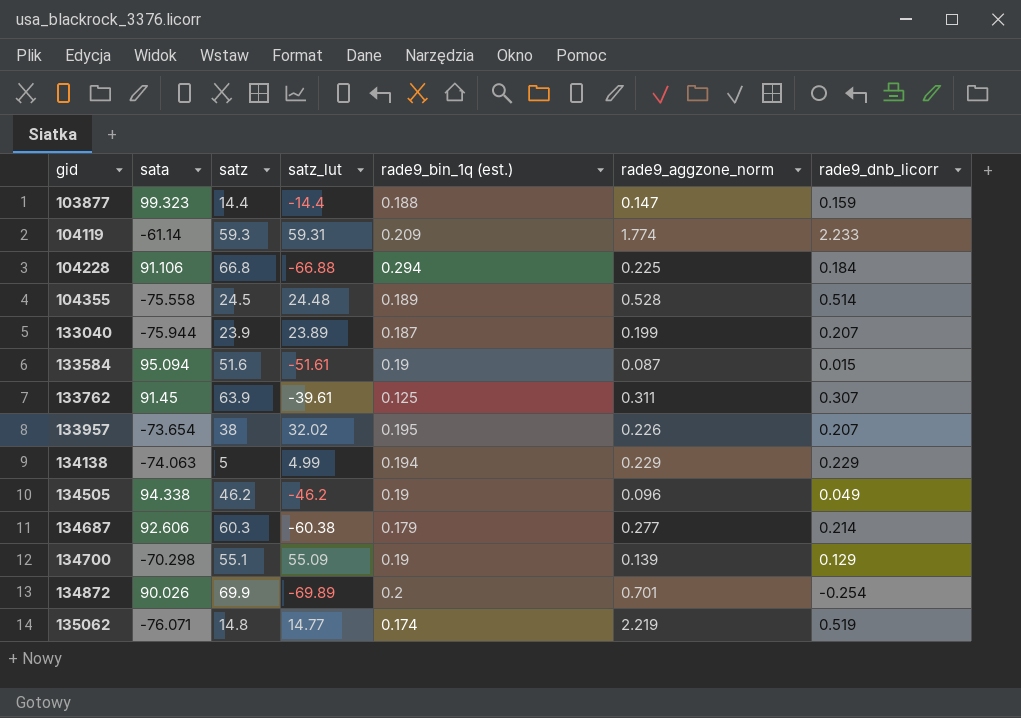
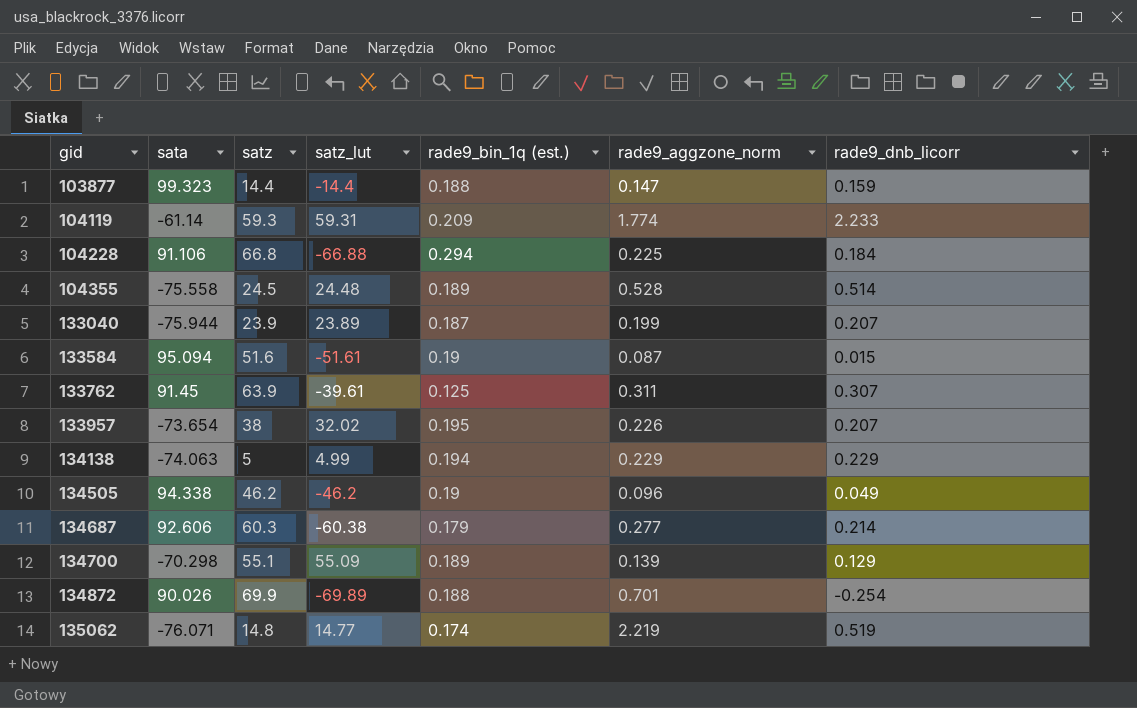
134700 | rade9_bin_1q (est.): 0.19 -> 0.189
134872 | rade9_bin_1q (est.): 0.2 -> 0.188

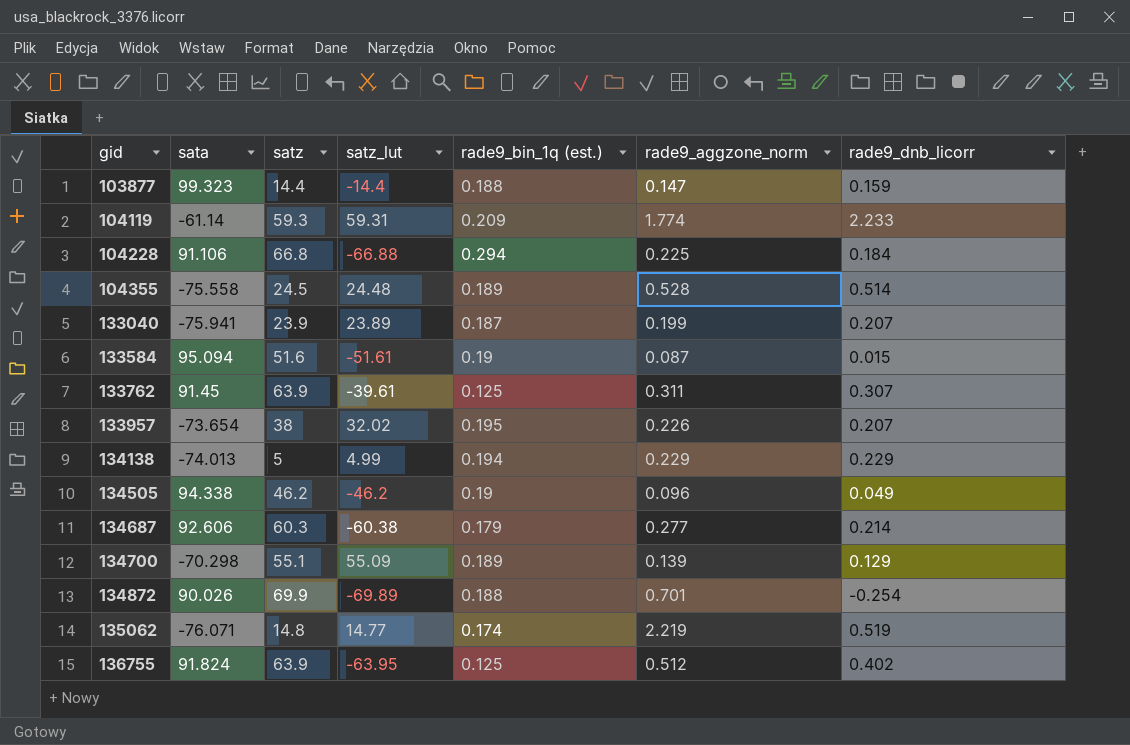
133040 | sata: -75.944 -> -75.941
134138 | sata: -74.063 -> -74.013
row 136755: none -> 91.824 | 63.9 | -63.95 | 0.125 | 0.512 | 0.402

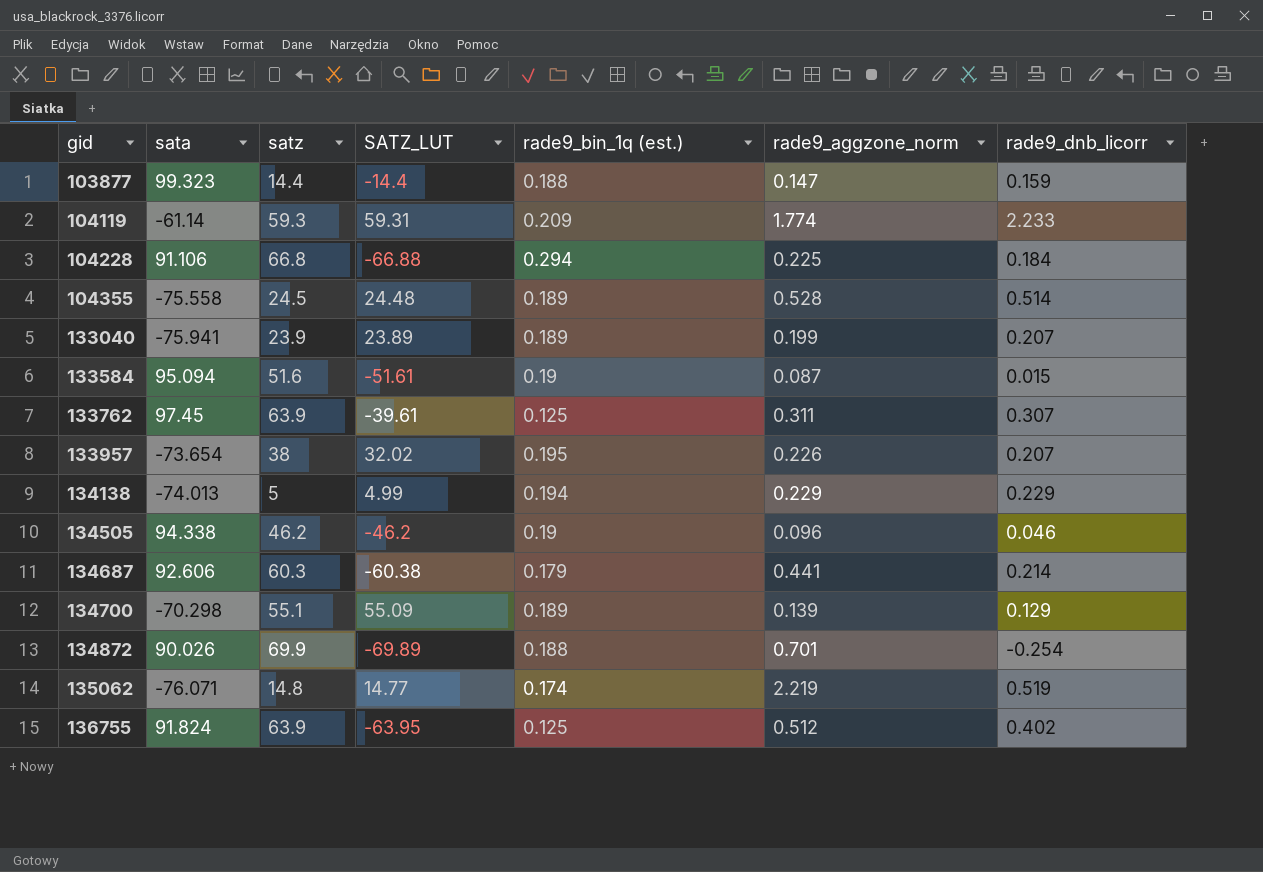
column name: satz_lut -> SATZ_LUT
133040 | rade9_bin_1q (est.): 0.187 -> 0.189
133762 | sata: 91.45 -> 97.45
134505 | rade9_dnb_licorr: 0.049 -> 0.046
134687 | rade9_aggzone_norm: 0.277 -> 0.441

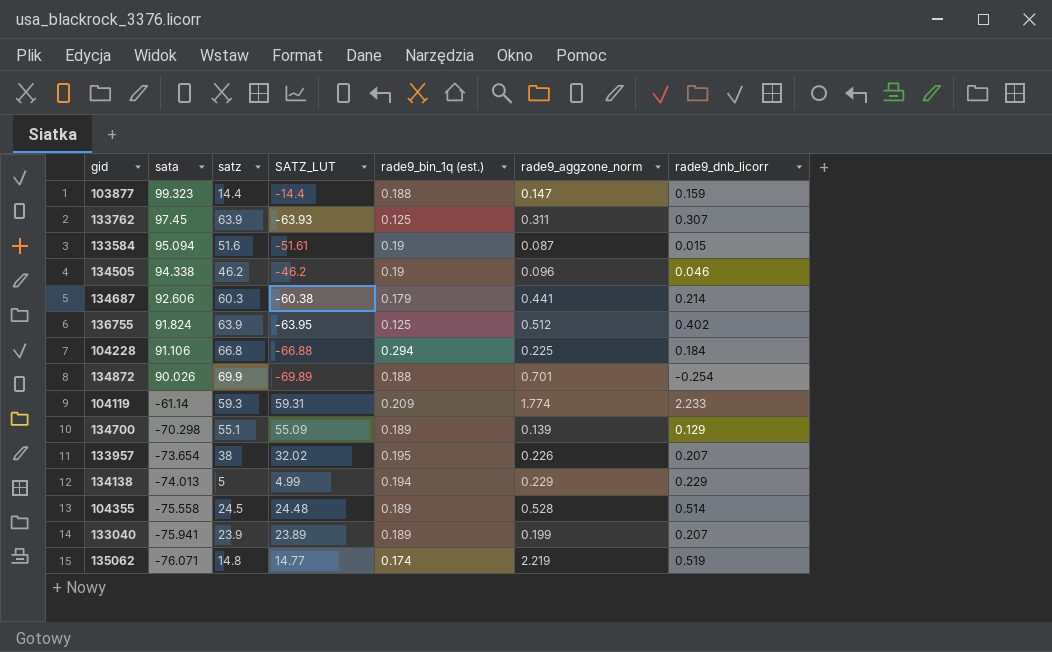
row order: gid ascending -> sata descending
133762 | SATZ_LUT: -39.61 -> -63.93

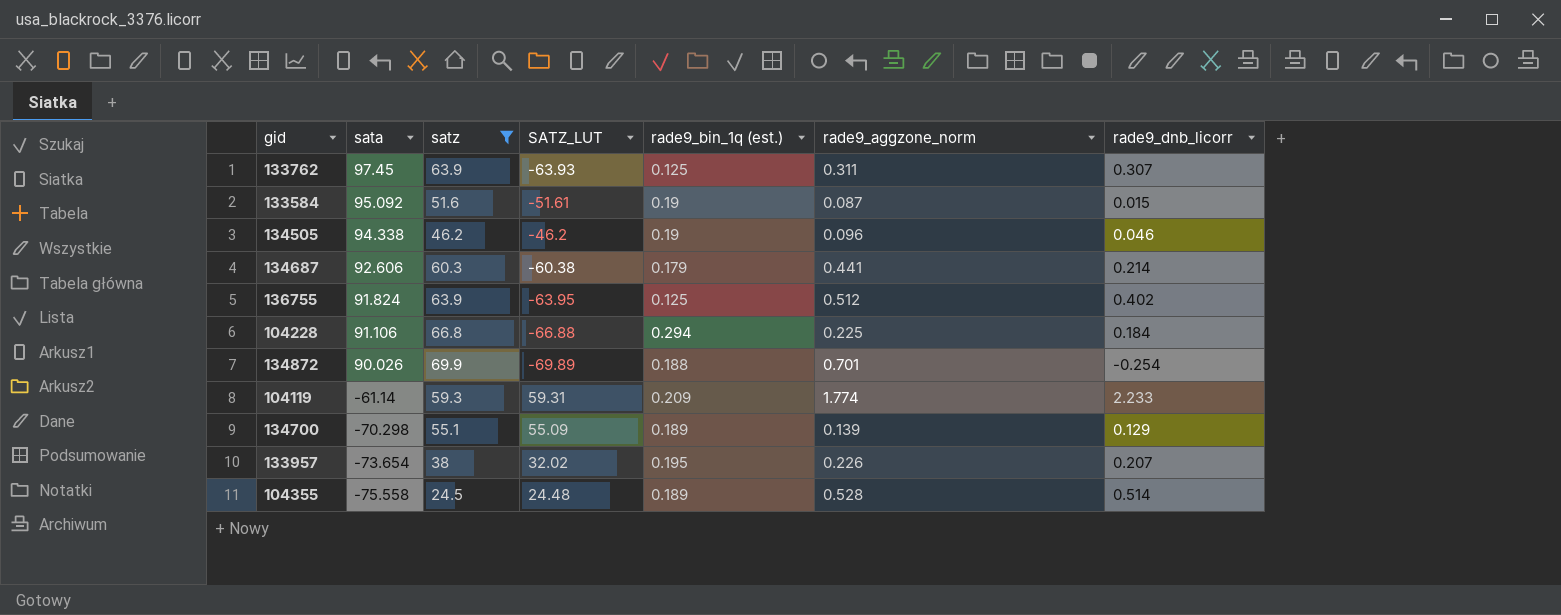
filter: none -> satz >= 24.5
133584 | sata: 95.094 -> 95.092

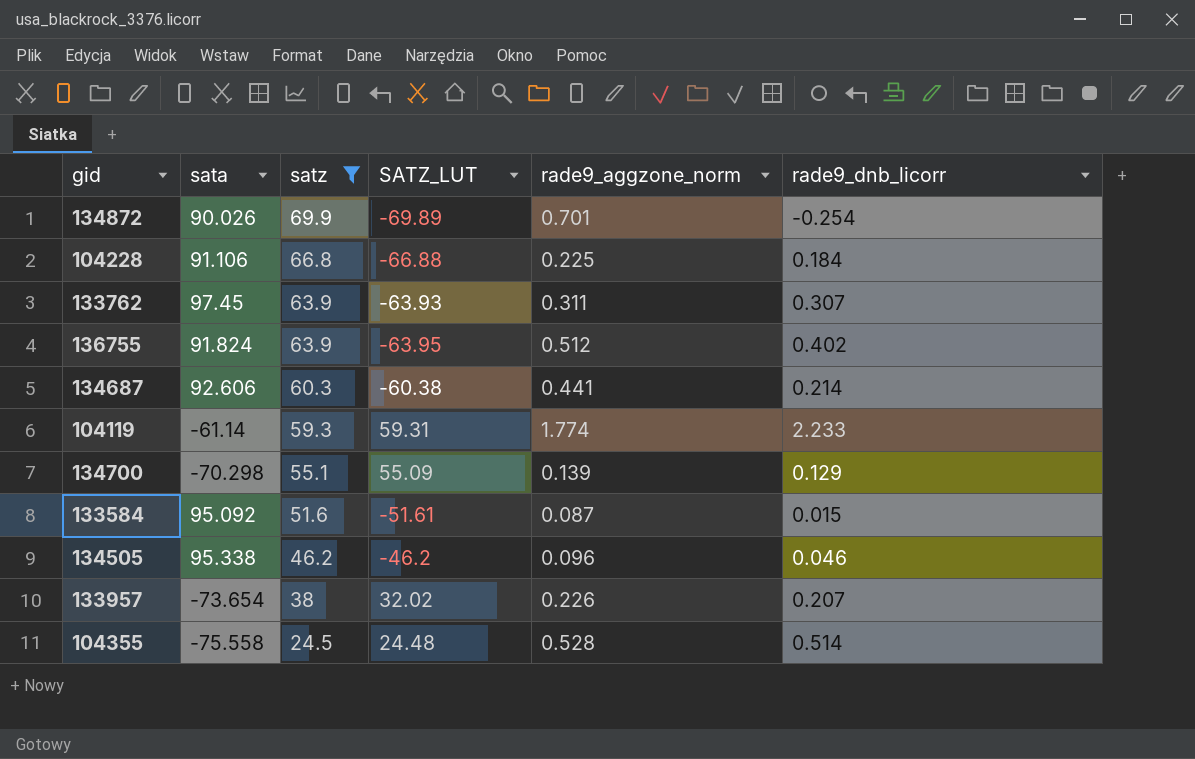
row order: sata descending -> satz descending
column rade9_bin_1q (est.) | position: 5 -> none
134505 | sata: 94.338 -> 95.338

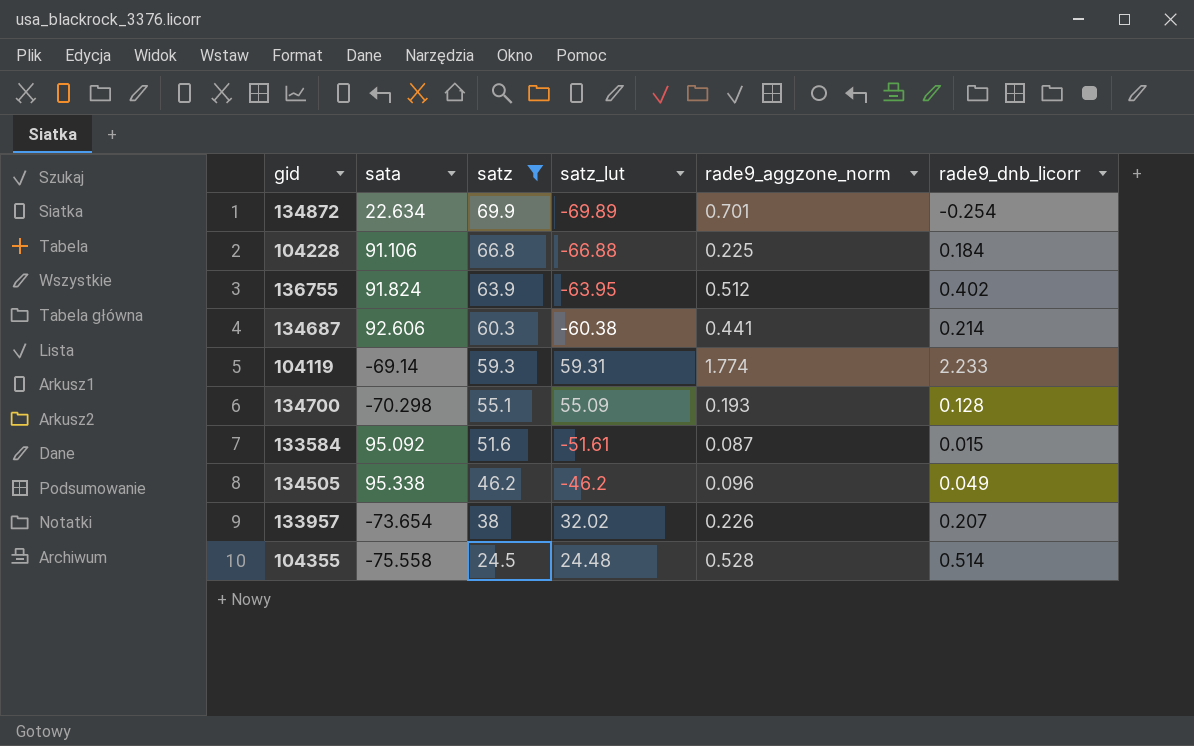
column name: SATZ_LUT -> satz_lut
row 133762: 97.45 | 63.9 | -63.93 | 0.311 | 0.307 -> none
134872 | sata: 90.026 -> 22.634
104119 | sata: -61.14 -> -69.14
134700 | rade9_aggzone_norm: 0.139 -> 0.193
134700 | rade9_dnb_licorr: 0.129 -> 0.128
134505 | rade9_dnb_licorr: 0.046 -> 0.049

